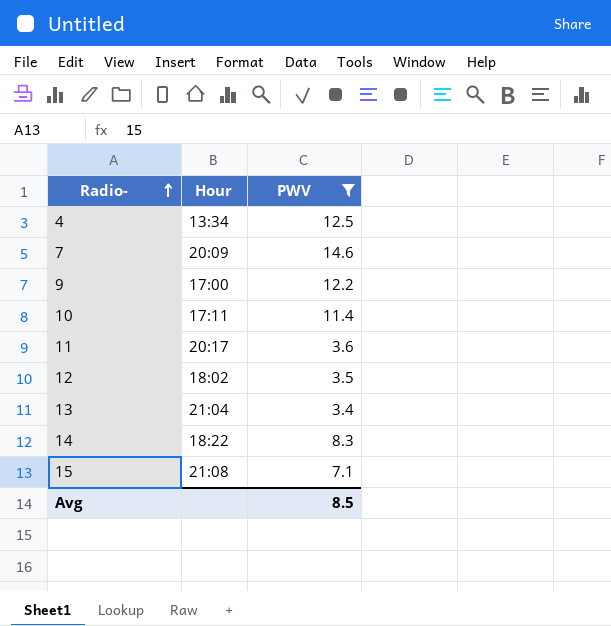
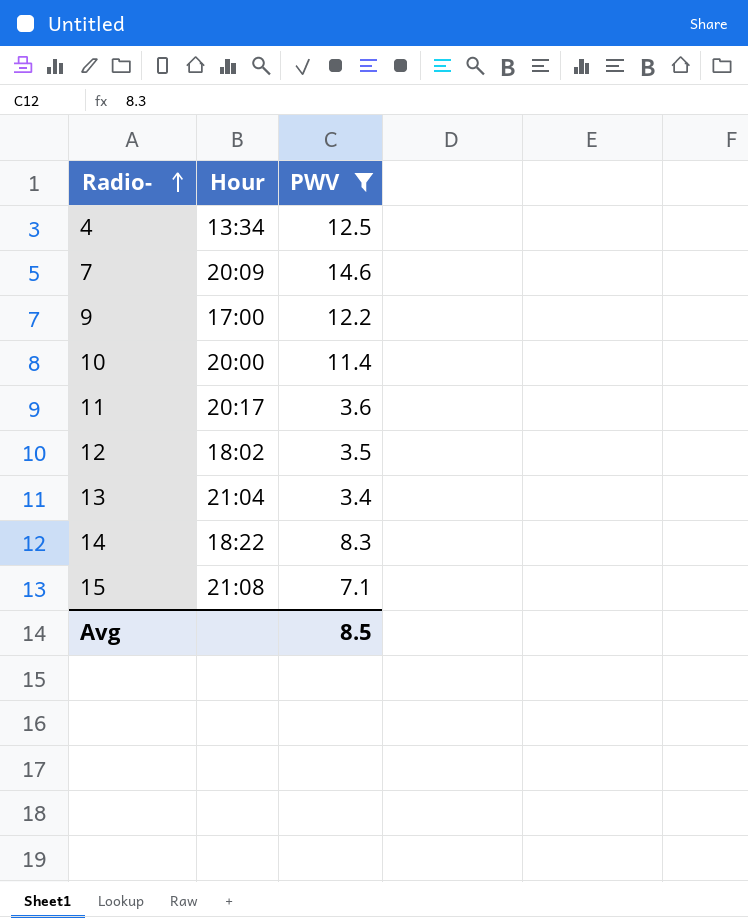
10 | Hour: 17:11 -> 20:00

